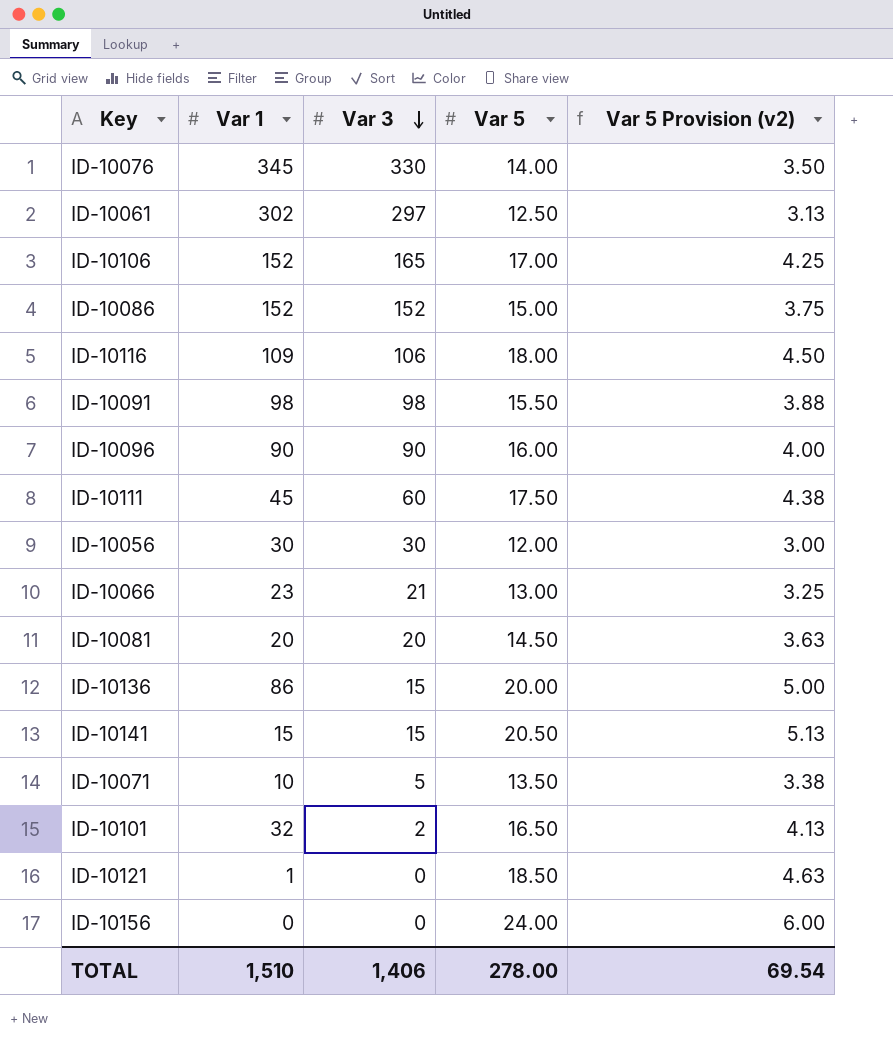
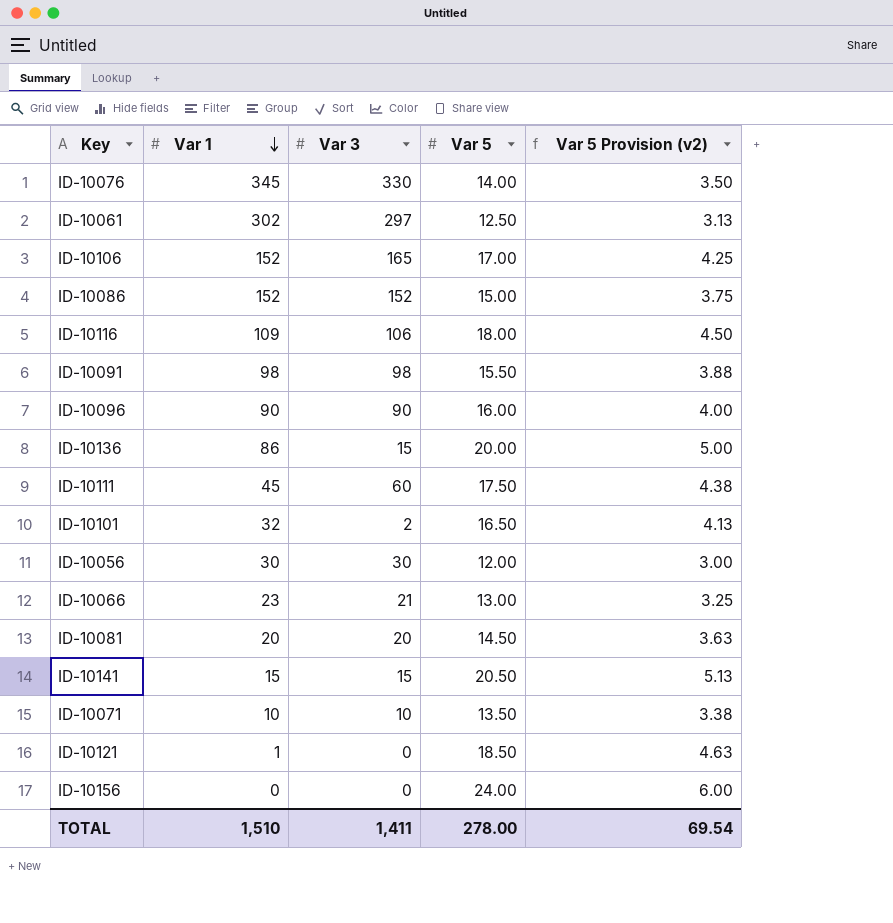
row order: Var 3 descending -> Var 1 descending
ID-10071 | Var 3: 5 -> 10
TOTAL | Var 3: 1,406 -> 1,411

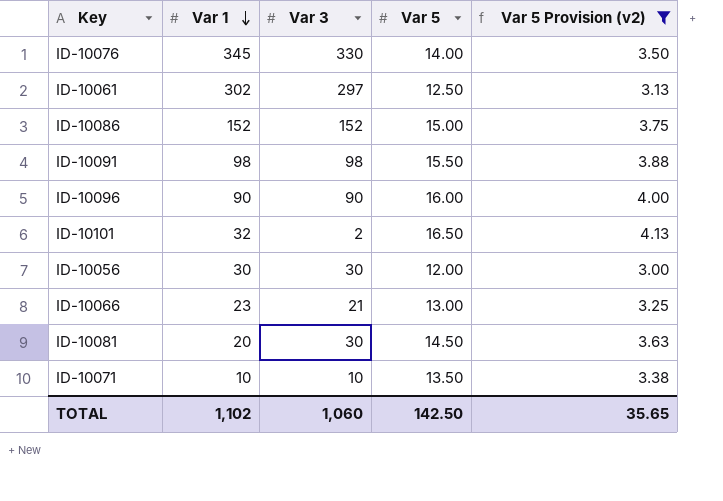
filter: none -> Var 5 Provision (v2) <= 4.13
ID-10081 | Var 3: 20 -> 30
TOTAL | Var 1: 1,510 -> 1,102
TOTAL | Var 3: 1,411 -> 1,060
TOTAL | Var 5: 278.00 -> 142.50
TOTAL | Var 5 Provision (v2): 69.54 -> 35.65

